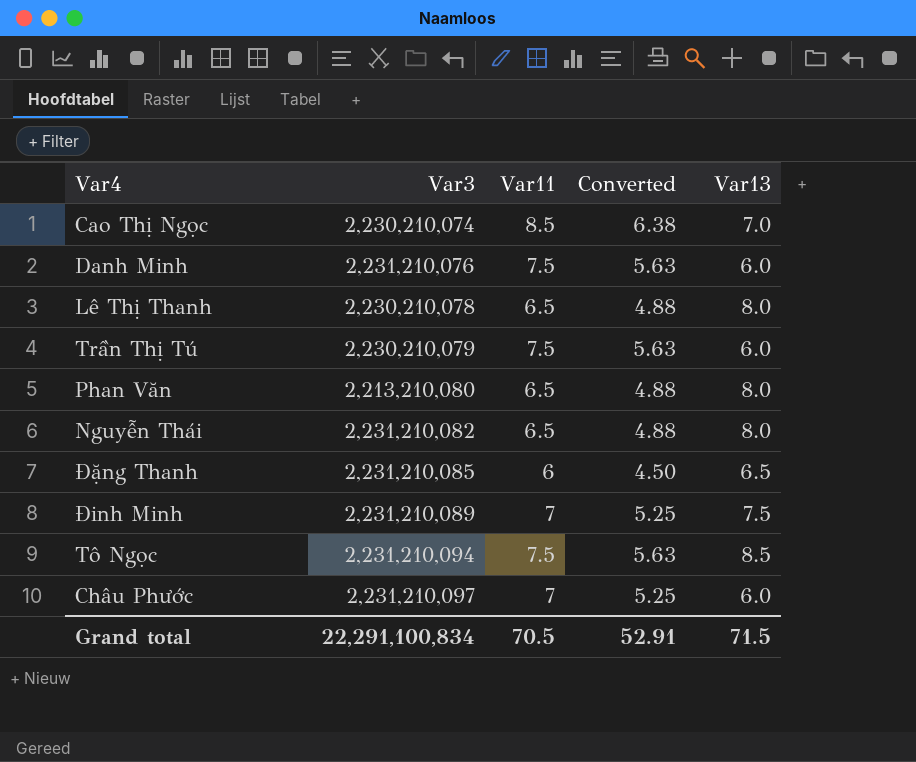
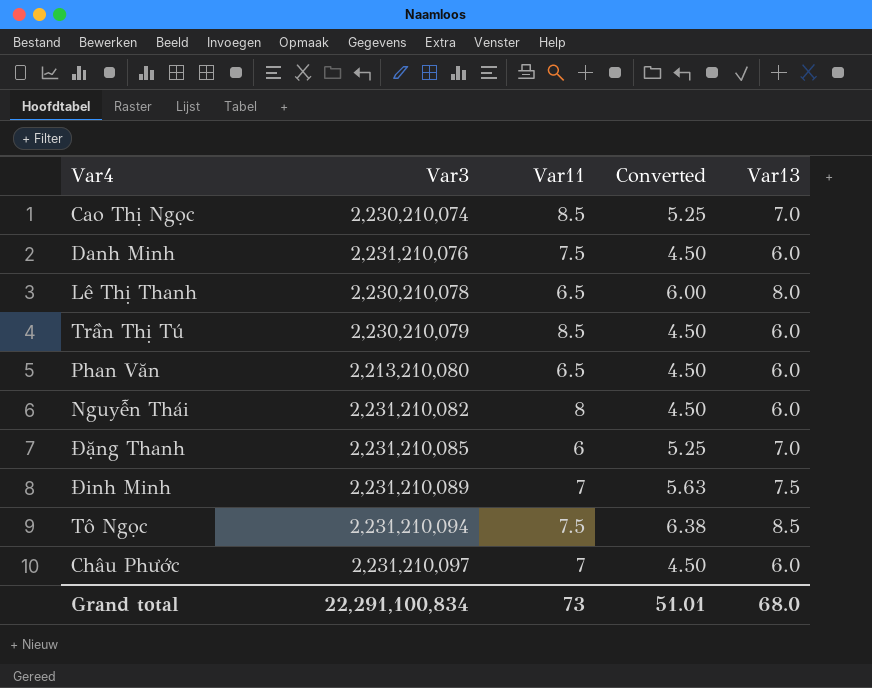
column Converted | formula: [Var11] * 0.75 -> [Var13] * 0.75
Trần Thị Tú | Var11: 7.5 -> 8.5
Phan Văn | Var13: 8.0 -> 6.0
Nguyễn Thái | Var11: 6.5 -> 8
Nguyễn Thái | Var13: 8.0 -> 6.0
Đặng Thanh | Var13: 6.5 -> 7.0
Grand total | Var11: 70.5 -> 73
Grand total | Converted: 52.91 -> 51.01
Grand total | Var13: 71.5 -> 68.0

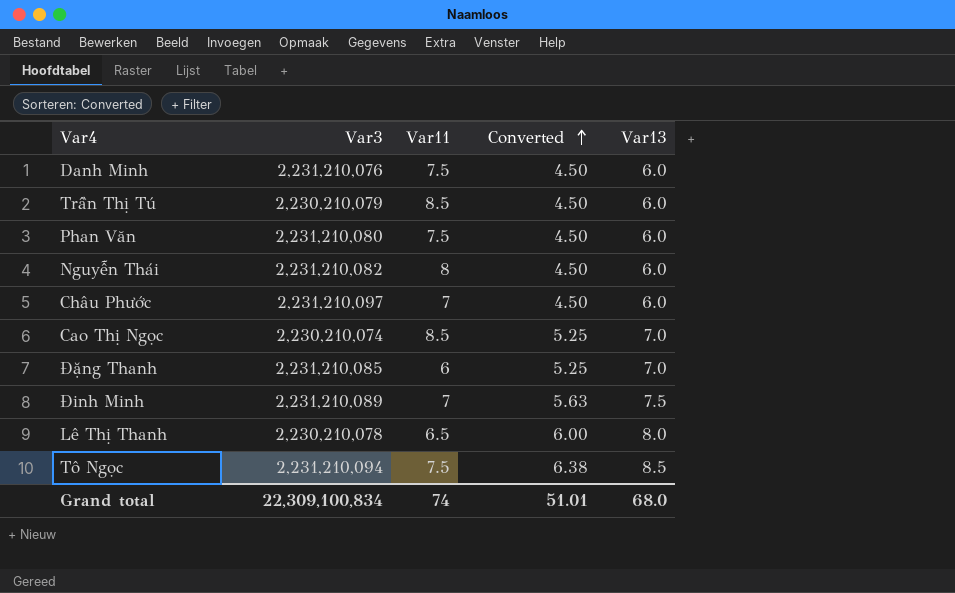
row order: none -> Converted ascending
Phan Văn | Var3: 2,213,210,080 -> 2,231,210,080
Phan Văn | Var11: 6.5 -> 7.5
Grand total | Var3: 22,291,100,834 -> 22,309,100,834
Grand total | Var11: 73 -> 74

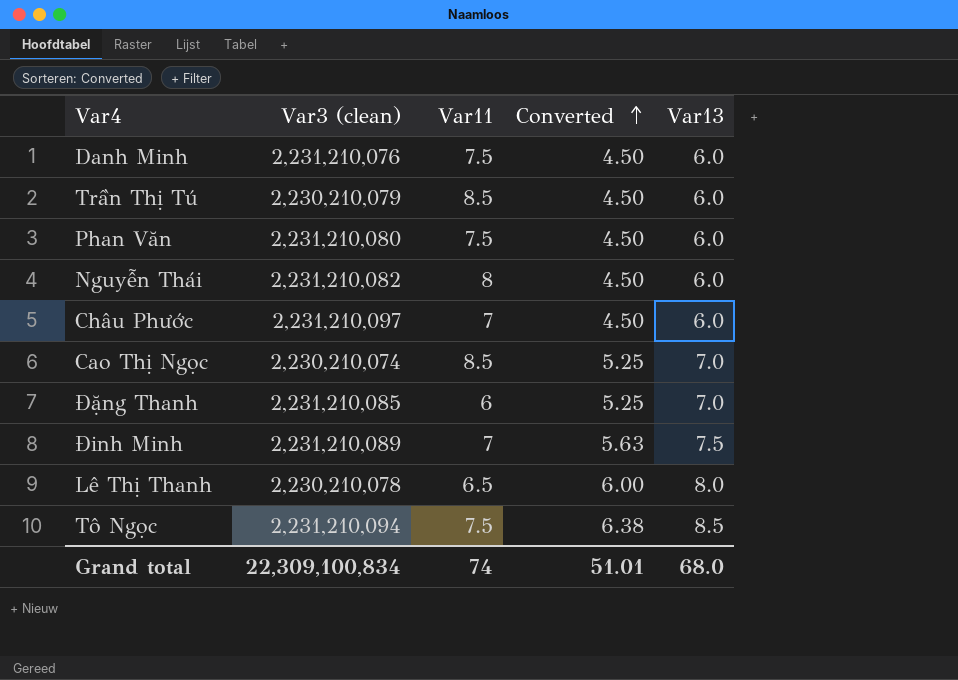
column name: Var3 -> Var3 (clean)

